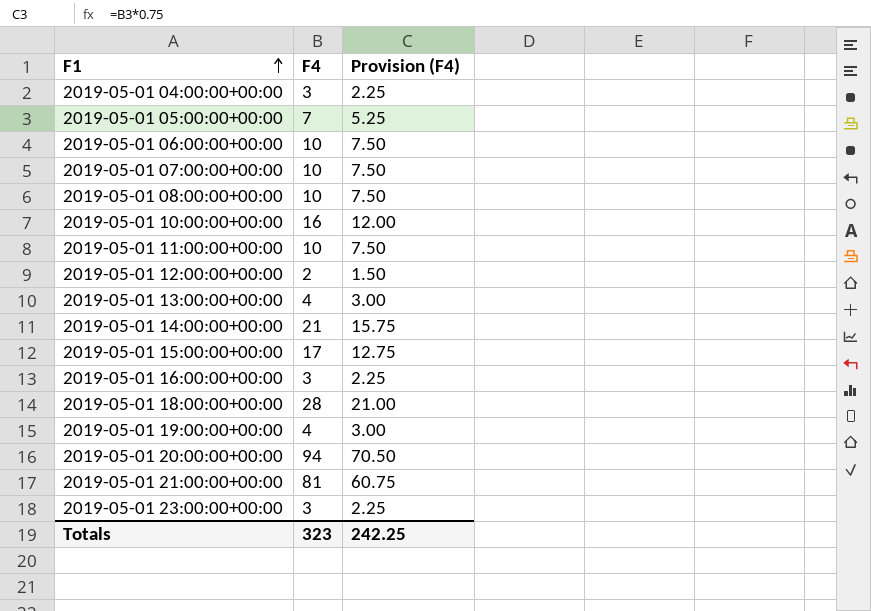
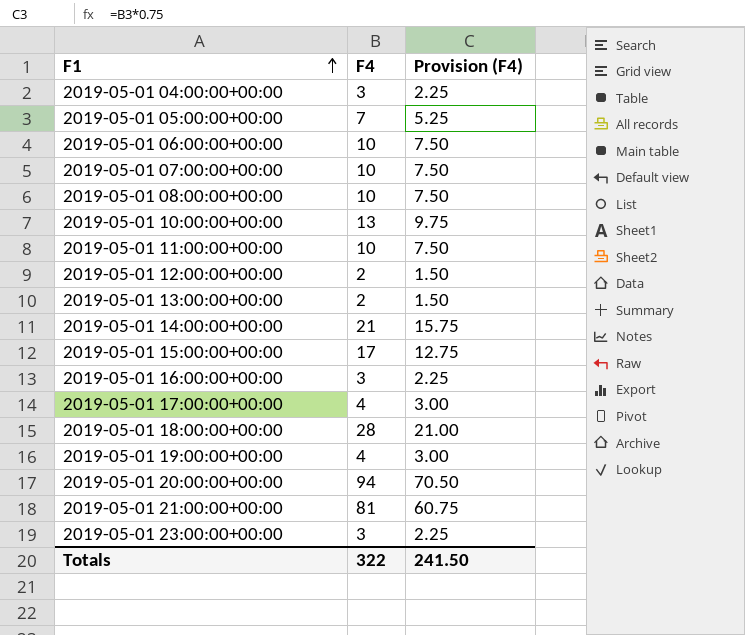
2019-05-01 10:00:00+00:00 | F4: 16 -> 13
2019-05-01 10:00:00+00:00 | Provision (F4): 12.00 -> 9.75
2019-05-01 13:00:00+00:00 | F4: 4 -> 2
2019-05-01 13:00:00+00:00 | Provision (F4): 3.00 -> 1.50
row 2019-05-01 17:00:00+00:00: none -> 4 | 3.00
Totals | F4: 323 -> 322
Totals | Provision (F4): 242.25 -> 241.50

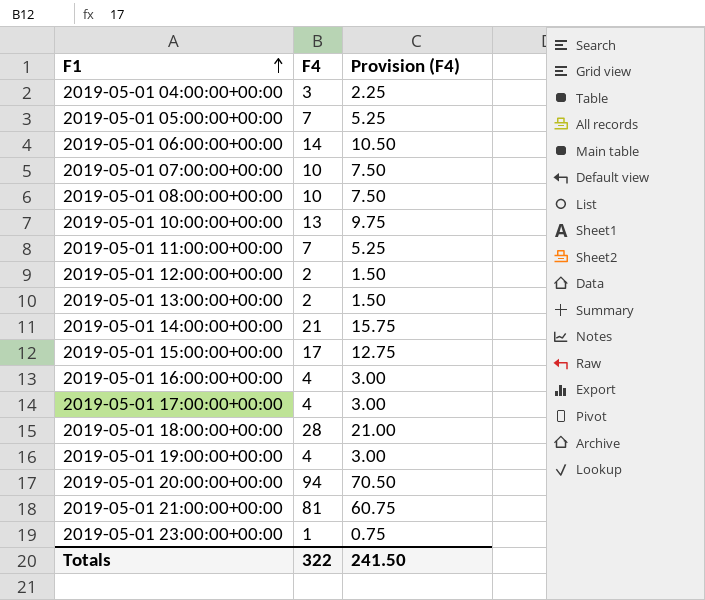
2019-05-01 06:00:00+00:00 | F4: 10 -> 14
2019-05-01 06:00:00+00:00 | Provision (F4): 7.50 -> 10.50
2019-05-01 11:00:00+00:00 | F4: 10 -> 7
2019-05-01 11:00:00+00:00 | Provision (F4): 7.50 -> 5.25
2019-05-01 16:00:00+00:00 | F4: 3 -> 4
2019-05-01 16:00:00+00:00 | Provision (F4): 2.25 -> 3.00
2019-05-01 23:00:00+00:00 | F4: 3 -> 1
2019-05-01 23:00:00+00:00 | Provision (F4): 2.25 -> 0.75

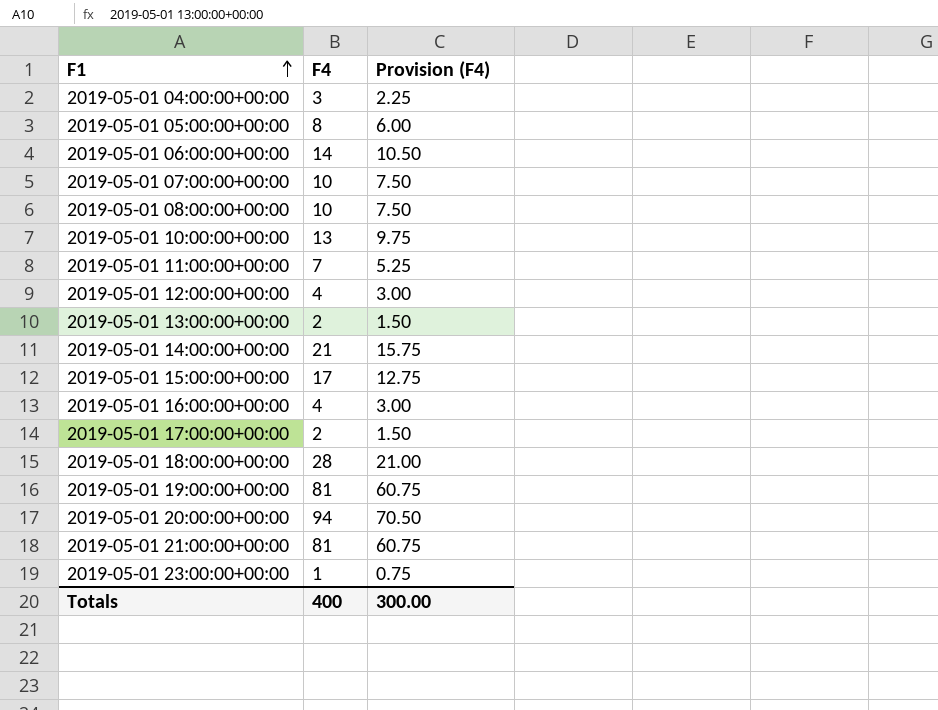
2019-05-01 05:00:00+00:00 | F4: 7 -> 8
2019-05-01 05:00:00+00:00 | Provision (F4): 5.25 -> 6.00
2019-05-01 12:00:00+00:00 | F4: 2 -> 4
2019-05-01 12:00:00+00:00 | Provision (F4): 1.50 -> 3.00
2019-05-01 17:00:00+00:00 | F4: 4 -> 2
2019-05-01 17:00:00+00:00 | Provision (F4): 3.00 -> 1.50
2019-05-01 19:00:00+00:00 | F4: 4 -> 81
2019-05-01 19:00:00+00:00 | Provision (F4): 3.00 -> 60.75
Totals | F4: 322 -> 400
Totals | Provision (F4): 241.50 -> 300.00

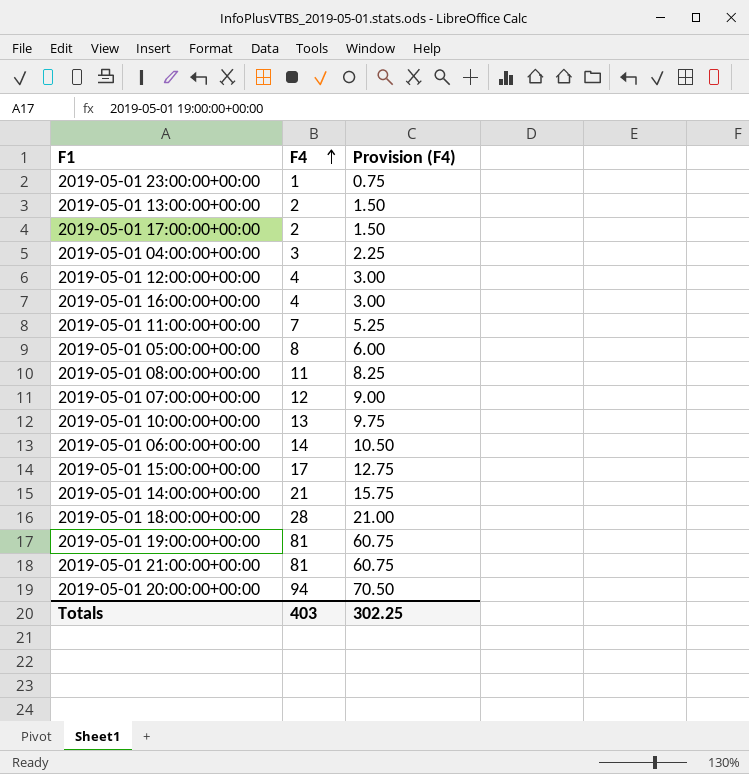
row order: F1 ascending -> F4 ascending
2019-05-01 08:00:00+00:00 | F4: 10 -> 11
2019-05-01 08:00:00+00:00 | Provision (F4): 7.50 -> 8.25
2019-05-01 07:00:00+00:00 | F4: 10 -> 12
2019-05-01 07:00:00+00:00 | Provision (F4): 7.50 -> 9.00
Totals | F4: 400 -> 403
Totals | Provision (F4): 300.00 -> 302.25

